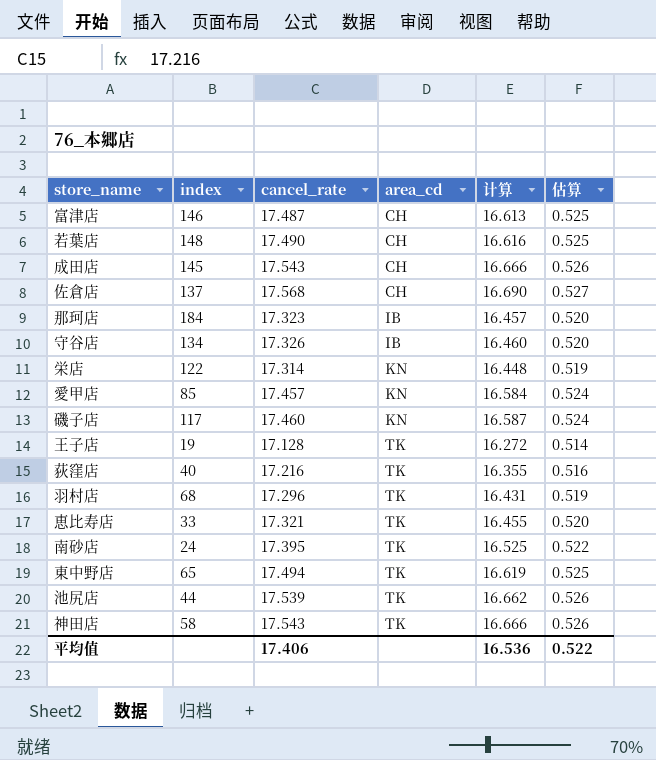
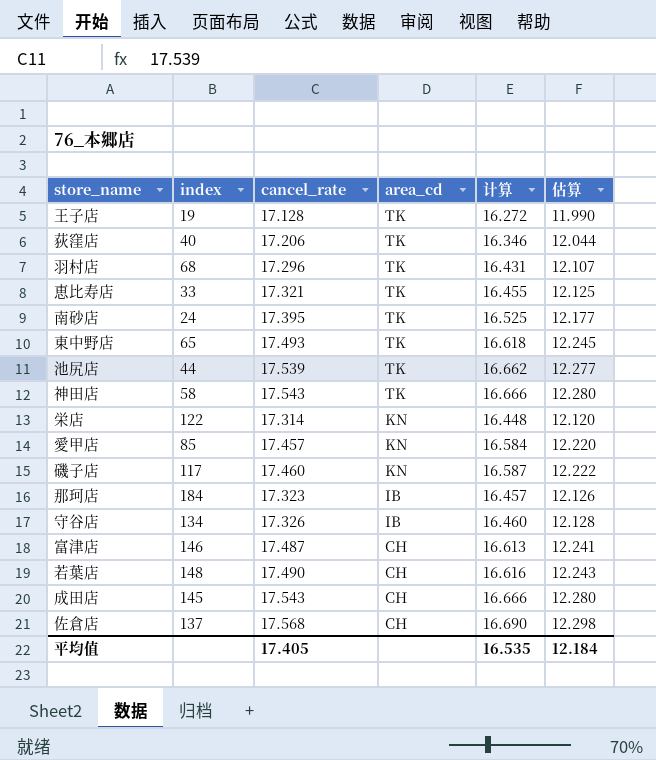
row order: area_cd ascending -> area_cd descending
column 估算 | formula: [cancel_rate] * 0.03 -> [cancel_rate] * 0.7
荻窪店 | cancel_rate: 17.216 -> 17.206
荻窪店 | 计算: 16.355 -> 16.346
東中野店 | cancel_rate: 17.494 -> 17.493
東中野店 | 计算: 16.619 -> 16.618
平均值 | cancel_rate: 17.406 -> 17.405
平均值 | 计算: 16.536 -> 16.535
平均值 | 估算: 0.522 -> 12.184

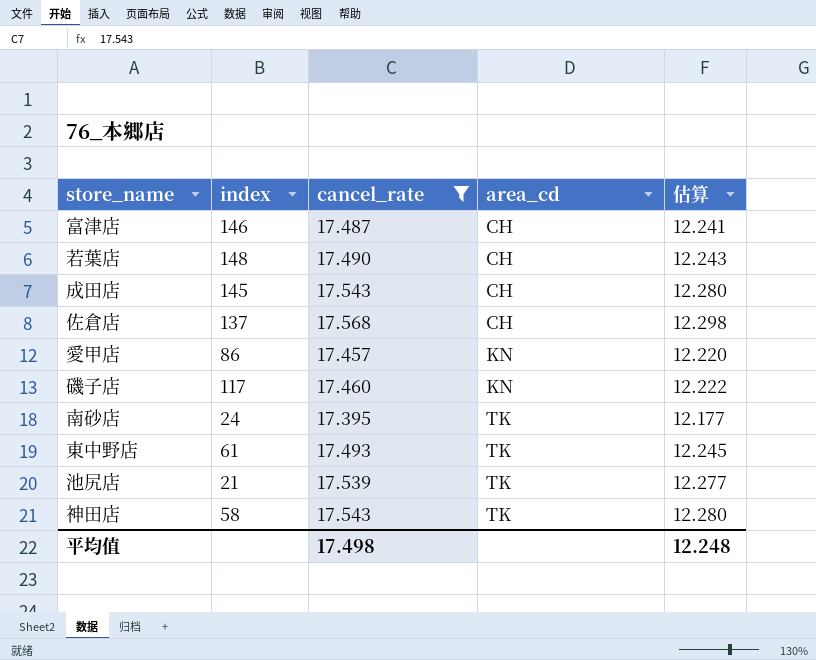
filter: none -> cancel_rate >= 17.395
row order: area_cd descending -> area_cd ascending
column 计算 | formula: [cancel_rate] * 0.95 -> none
愛甲店 | index: 85 -> 86
東中野店 | index: 65 -> 61
池尻店 | index: 44 -> 21
平均值 | cancel_rate: 17.405 -> 17.498
平均值 | 估算: 12.184 -> 12.248

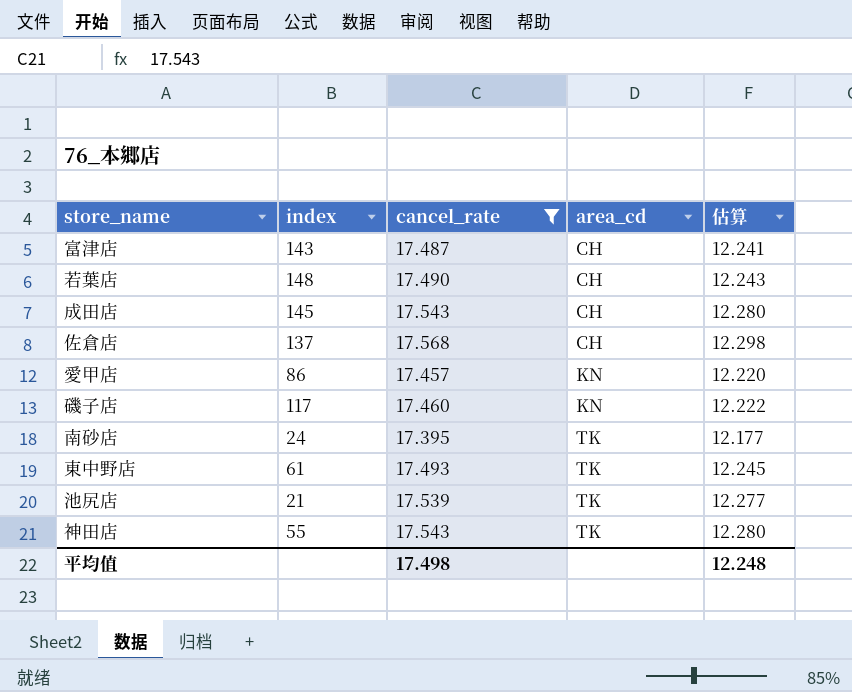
富津店 | index: 146 -> 143
神田店 | index: 58 -> 55

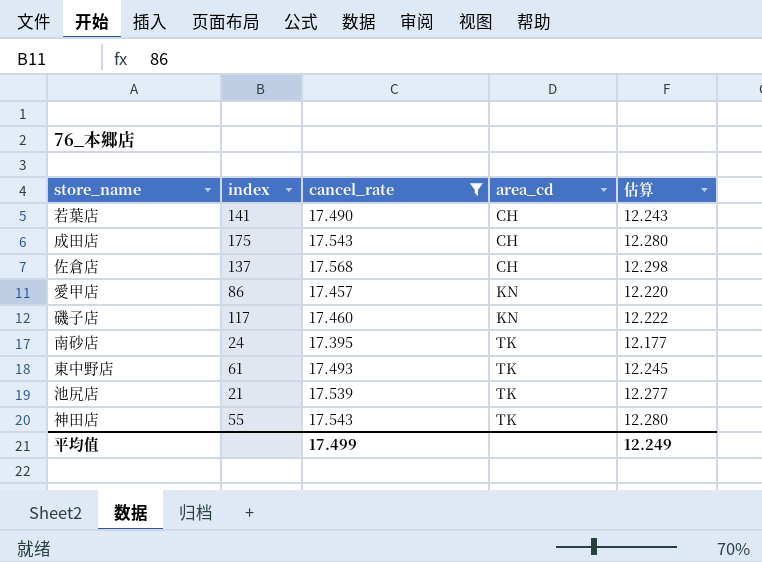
row 富津店: 143 | 17.487 | CH | 12.241 -> none
若葉店 | index: 148 -> 141
成田店 | index: 145 -> 175
平均值 | cancel_rate: 17.498 -> 17.499
平均值 | 估算: 12.248 -> 12.249

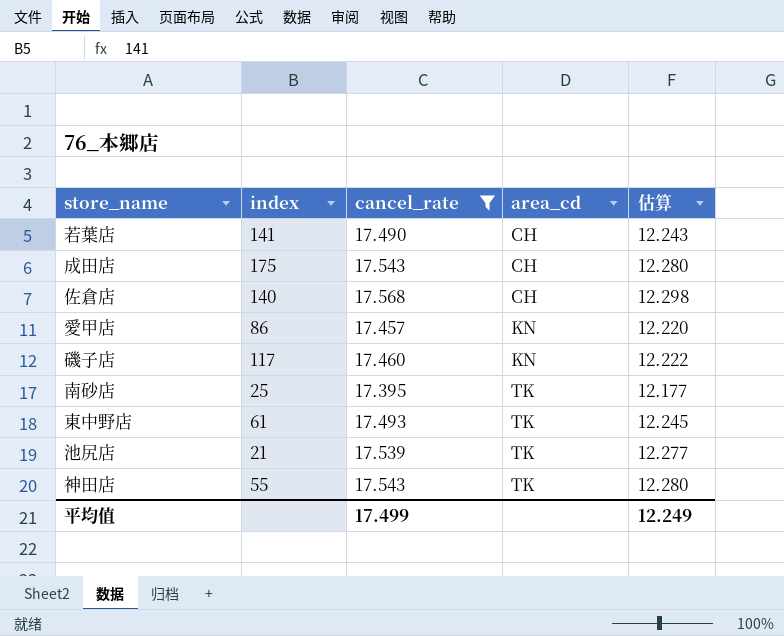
佐倉店 | index: 137 -> 140
南砂店 | index: 24 -> 25

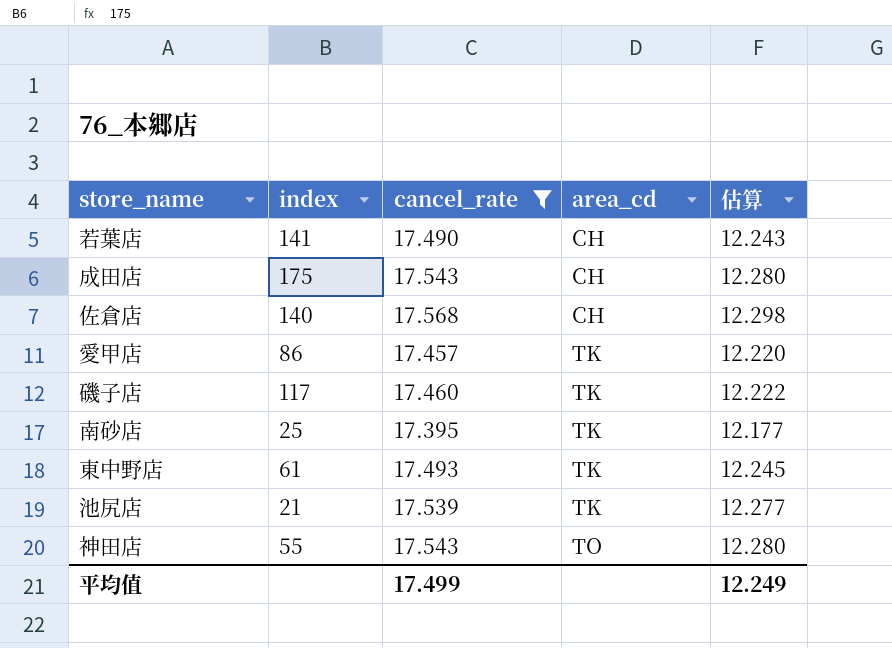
愛甲店 | area_cd: KN -> TK
磯子店 | area_cd: KN -> TK
神田店 | area_cd: TK -> TO

